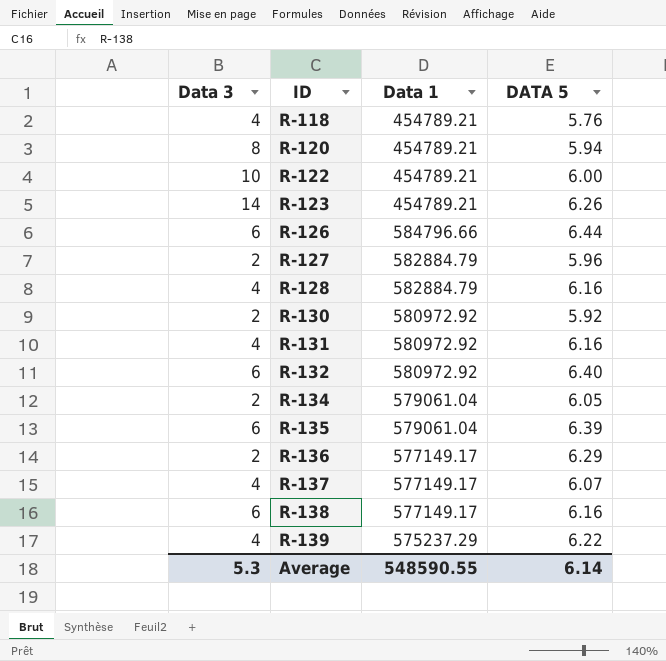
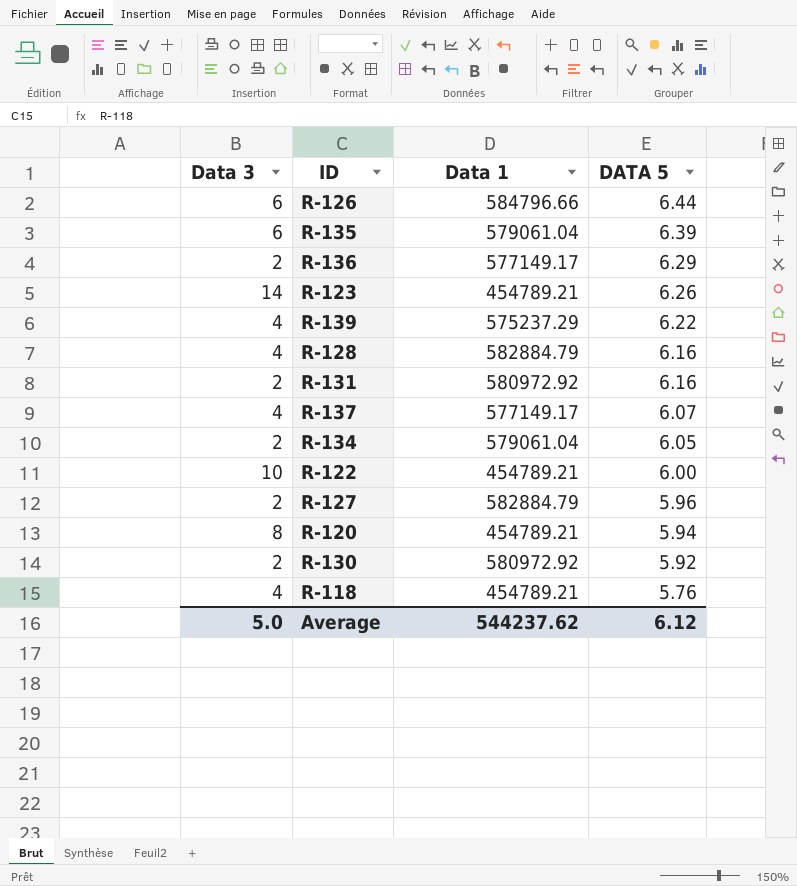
row order: ID ascending -> DATA 5 descending
row R-132: 6 | 580972.92 | 6.40 -> none
row R-138: 6 | 577149.17 | 6.16 -> none
R-131 | Data 3: 4 -> 2
Average | Data 3: 5.3 -> 5.0
Average | Data 1: 548590.55 -> 544237.62
Average | DATA 5: 6.14 -> 6.12

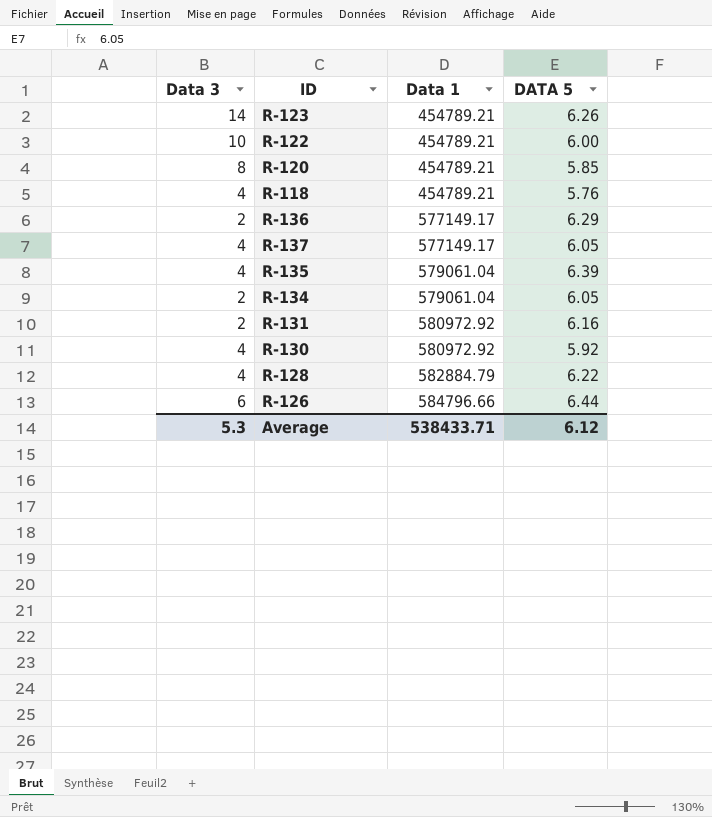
row order: DATA 5 descending -> Data 1 ascending
row R-139: 4 | 575237.29 | 6.22 -> none
row R-127: 2 | 582884.79 | 5.96 -> none
R-120 | DATA 5: 5.94 -> 5.85
R-137 | DATA 5: 6.07 -> 6.05
R-135 | Data 3: 6 -> 4
R-130 | Data 3: 2 -> 4
R-128 | DATA 5: 6.16 -> 6.22
Average | Data 3: 5.0 -> 5.3
Average | Data 1: 544237.62 -> 538433.71

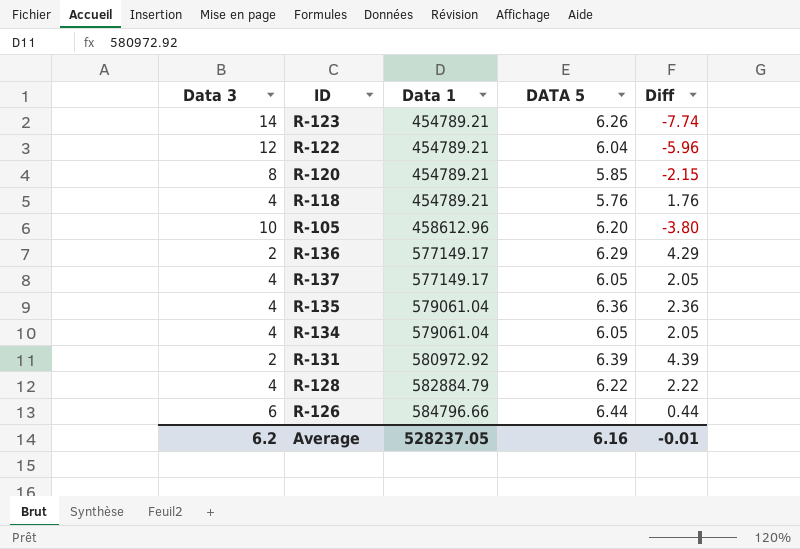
column Diff | formula: none -> [DATA 5] - [Data 3]
row R-130: 4 | 580972.92 | 5.92 -> none
R-122 | Data 3: 10 -> 12
R-122 | DATA 5: 6.00 -> 6.04
row R-105: none -> 10 | 458612.96 | 6.20 | -3.80
R-135 | DATA 5: 6.39 -> 6.36
R-134 | Data 3: 2 -> 4
R-131 | DATA 5: 6.16 -> 6.39
Average | Data 3: 5.3 -> 6.2
Average | Data 1: 538433.71 -> 528237.05
Average | DATA 5: 6.12 -> 6.16

